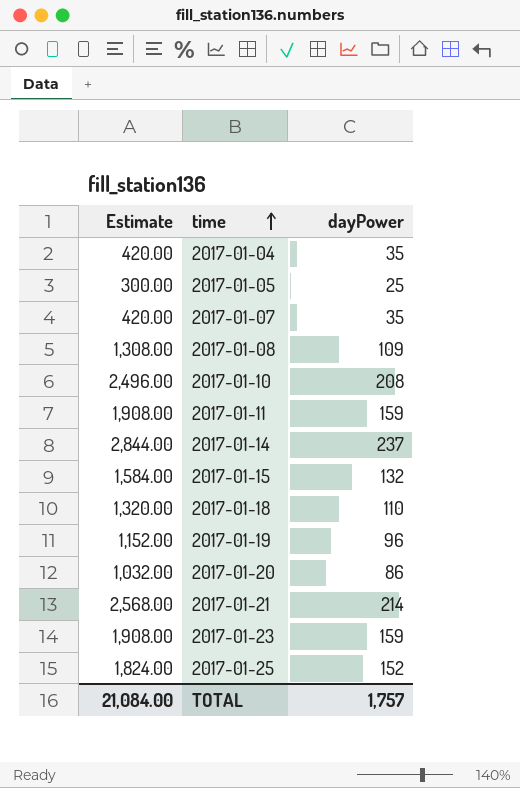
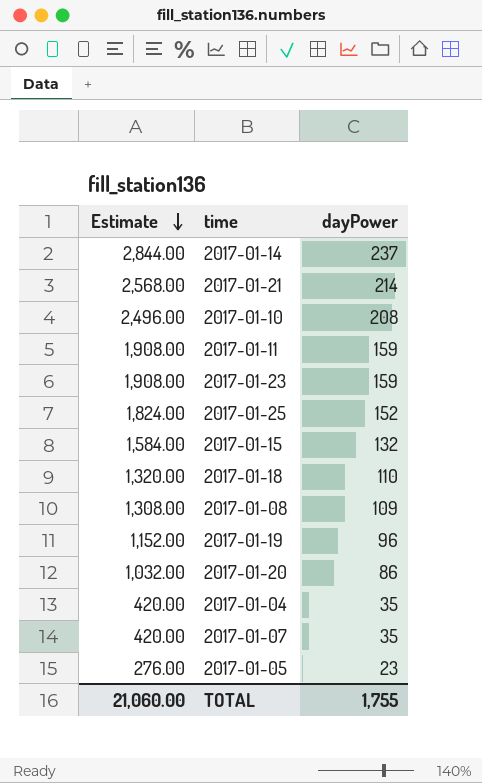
row order: time ascending -> Estimate descending
2017-01-05 | Estimate: 300.00 -> 276.00
2017-01-05 | dayPower: 25 -> 23
TOTAL | Estimate: 21,084.00 -> 21,060.00
TOTAL | dayPower: 1,757 -> 1,755

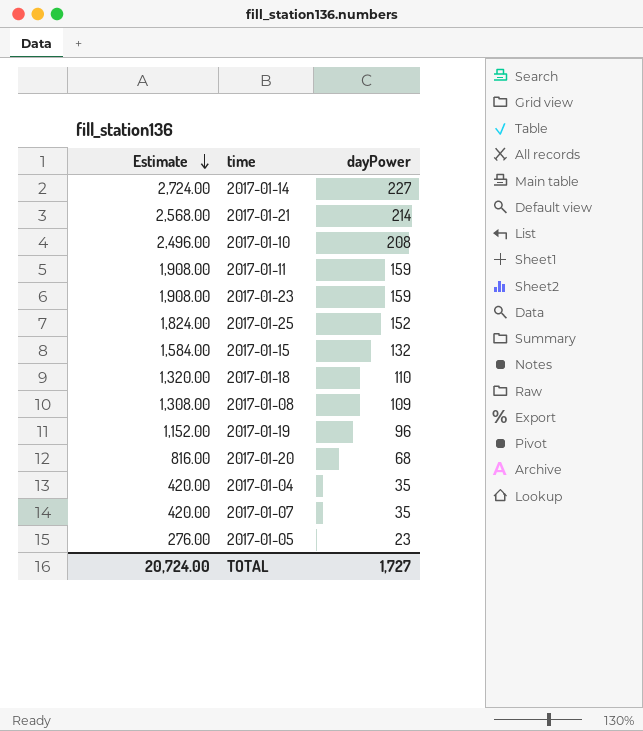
2017-01-14 | Estimate: 2,844.00 -> 2,724.00
2017-01-14 | dayPower: 237 -> 227
2017-01-20 | Estimate: 1,032.00 -> 816.00
2017-01-20 | dayPower: 86 -> 68
TOTAL | Estimate: 21,060.00 -> 20,724.00
TOTAL | dayPower: 1,755 -> 1,727

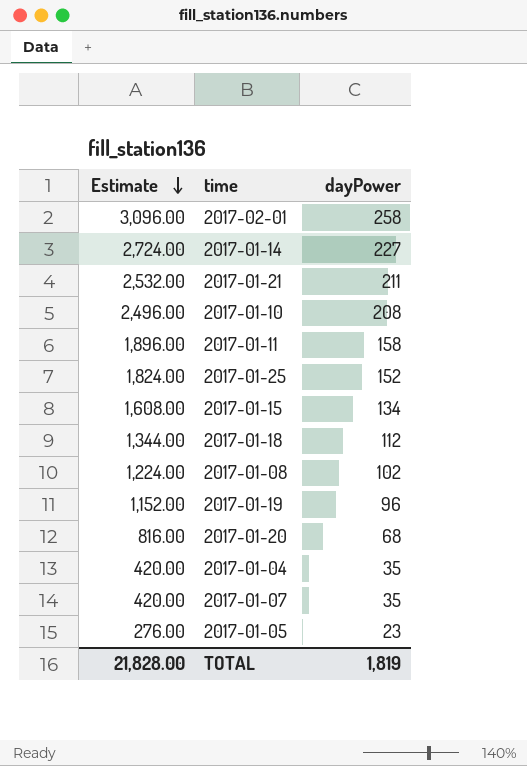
row 2017-01-23: 1,908.00 | 159 -> none
row 2017-02-01: none -> 3,096.00 | 258
2017-01-21 | Estimate: 2,568.00 -> 2,532.00
2017-01-21 | dayPower: 214 -> 211
2017-01-11 | Estimate: 1,908.00 -> 1,896.00
2017-01-11 | dayPower: 159 -> 158
2017-01-15 | Estimate: 1,584.00 -> 1,608.00
2017-01-15 | dayPower: 132 -> 134
2017-01-18 | Estimate: 1,320.00 -> 1,344.00
2017-01-18 | dayPower: 110 -> 112
2017-01-08 | Estimate: 1,308.00 -> 1,224.00
2017-01-08 | dayPower: 109 -> 102
TOTAL | Estimate: 20,724.00 -> 21,828.00
TOTAL | dayPower: 1,727 -> 1,819

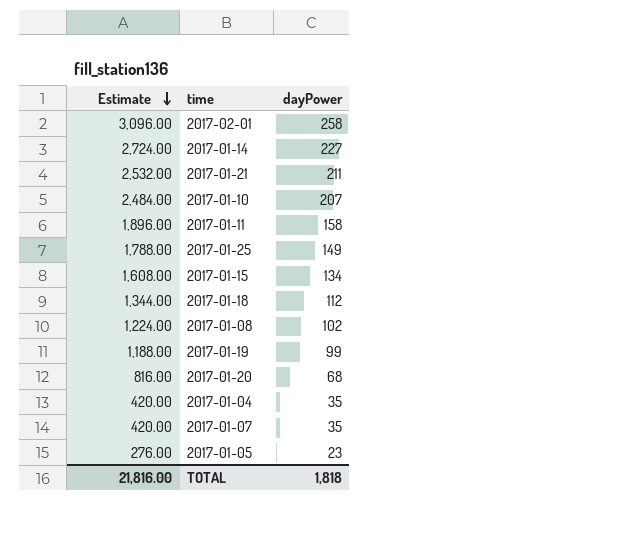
2017-01-10 | Estimate: 2,496.00 -> 2,484.00
2017-01-10 | dayPower: 208 -> 207
2017-01-25 | Estimate: 1,824.00 -> 1,788.00
2017-01-25 | dayPower: 152 -> 149
2017-01-19 | Estimate: 1,152.00 -> 1,188.00
2017-01-19 | dayPower: 96 -> 99
TOTAL | Estimate: 21,828.00 -> 21,816.00
TOTAL | dayPower: 1,819 -> 1,818

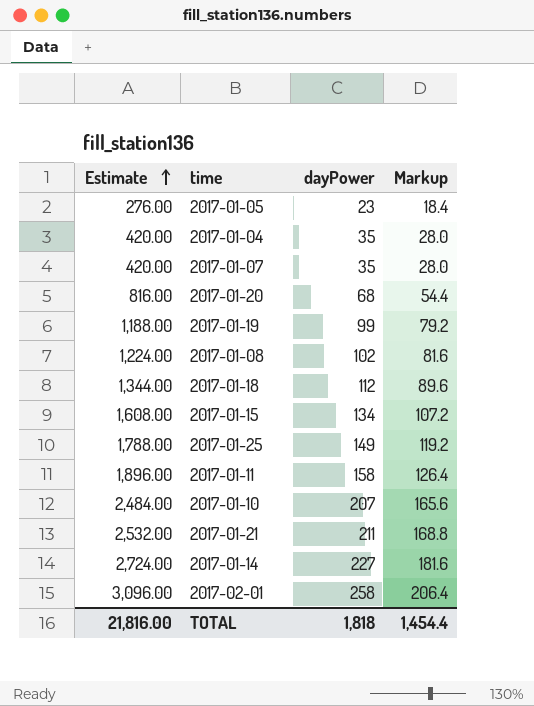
row order: Estimate descending -> Estimate ascending
column Markup | formula: none -> [dayPower] * 0.8

